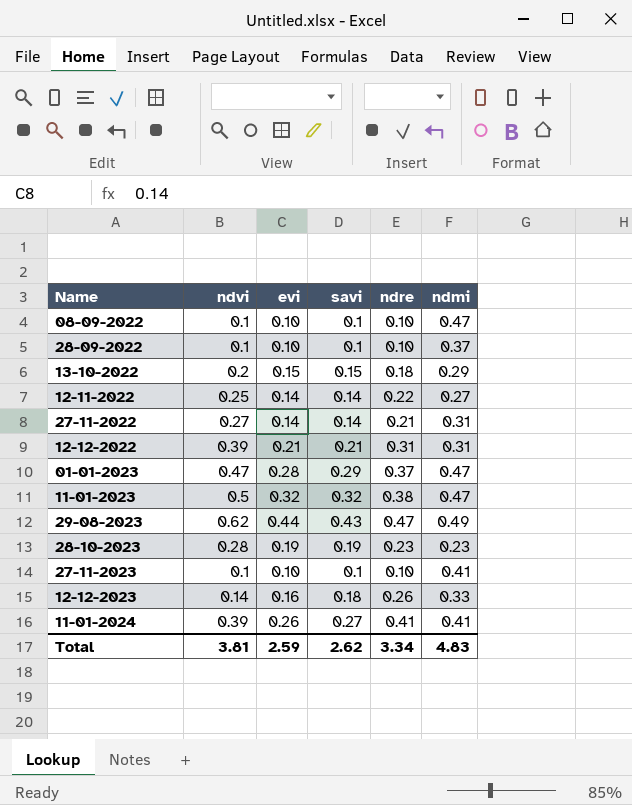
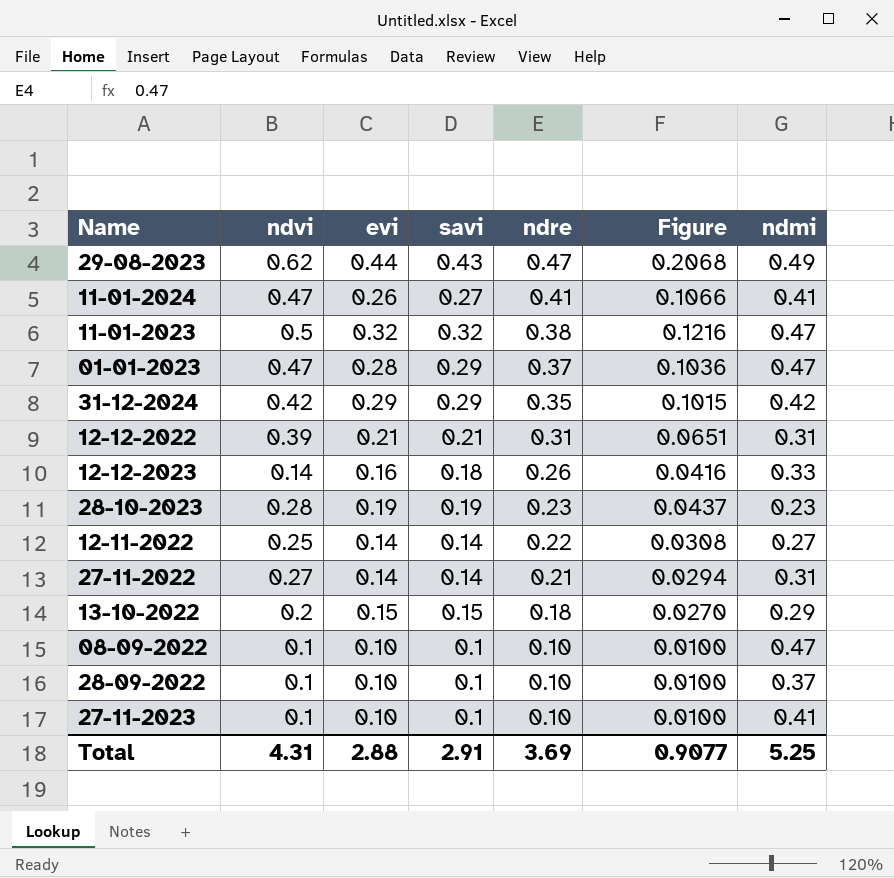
row order: Name ascending -> ndre descending
column Figure | formula: none -> [evi] * [ndre]
11-01-2024 | ndvi: 0.39 -> 0.47
row 31-12-2024: none -> 0.42 | 0.29 | 0.29 | 0.35 | 0.1015 | 0.42
Total | ndvi: 3.81 -> 4.31
Total | evi: 2.59 -> 2.88
Total | savi: 2.62 -> 2.91
Total | ndre: 3.34 -> 3.69
Total | ndmi: 4.83 -> 5.25

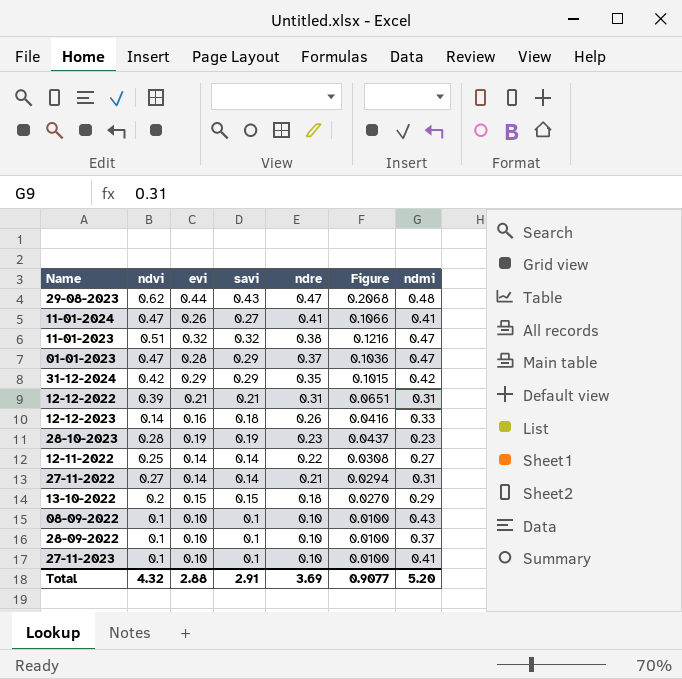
29-08-2023 | ndmi: 0.49 -> 0.48
11-01-2023 | ndvi: 0.5 -> 0.51
08-09-2022 | ndmi: 0.47 -> 0.43
Total | ndvi: 4.31 -> 4.32
Total | ndmi: 5.25 -> 5.20

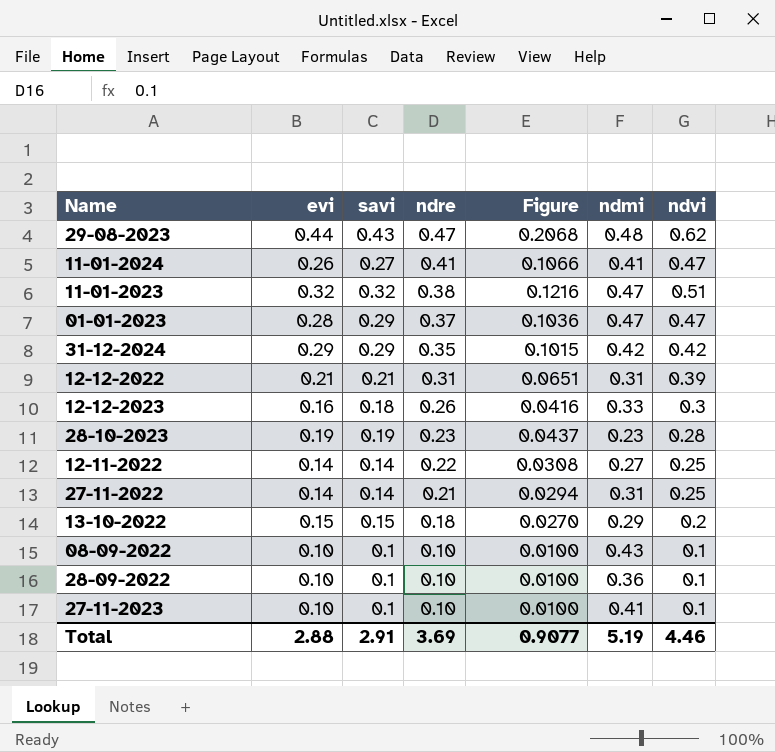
column ndvi | position: 2 -> 7
12-12-2023 | ndvi: 0.14 -> 0.3
27-11-2022 | ndvi: 0.27 -> 0.25
28-09-2022 | ndmi: 0.37 -> 0.36
Total | ndmi: 5.20 -> 5.19
Total | ndvi: 4.32 -> 4.46

